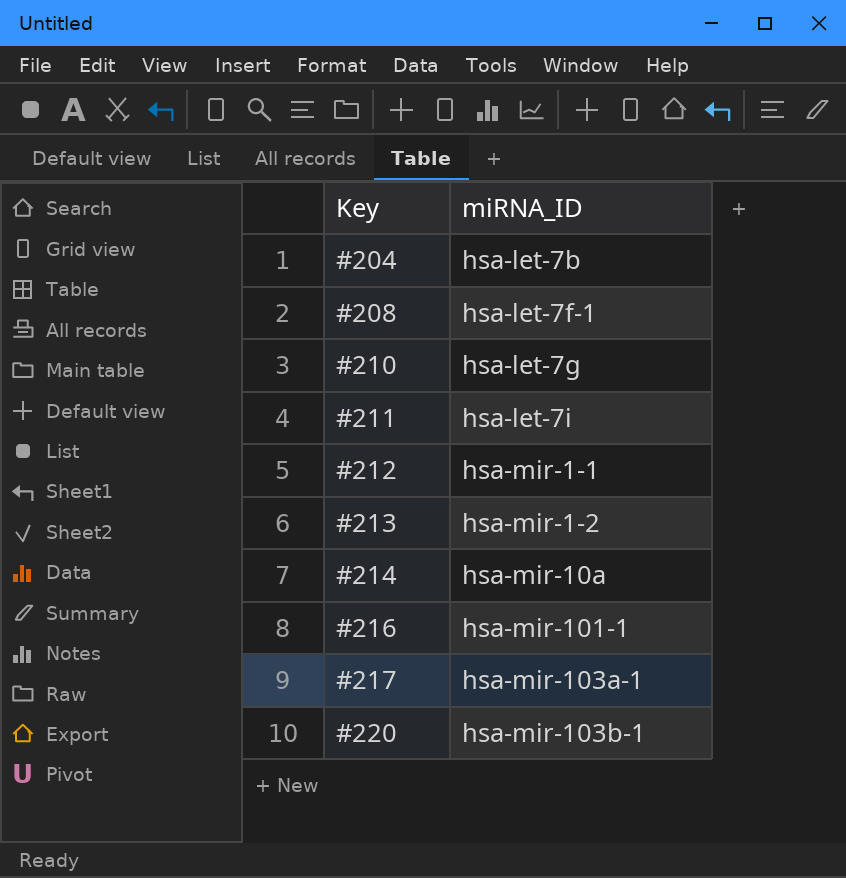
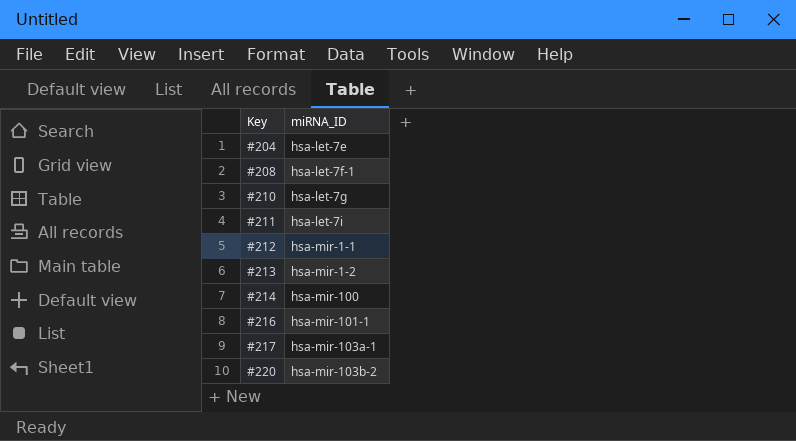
#204 | miRNA_ID: hsa-let-7b -> hsa-let-7e
#214 | miRNA_ID: hsa-mir-10a -> hsa-mir-100
#220 | miRNA_ID: hsa-mir-103b-1 -> hsa-mir-103b-2

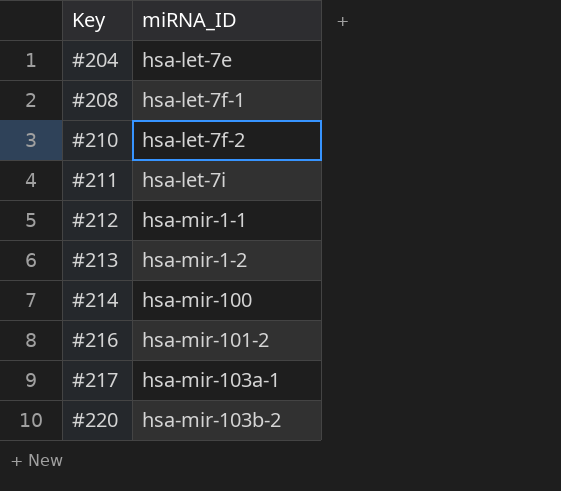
#210 | miRNA_ID: hsa-let-7g -> hsa-let-7f-2
#216 | miRNA_ID: hsa-mir-101-1 -> hsa-mir-101-2

